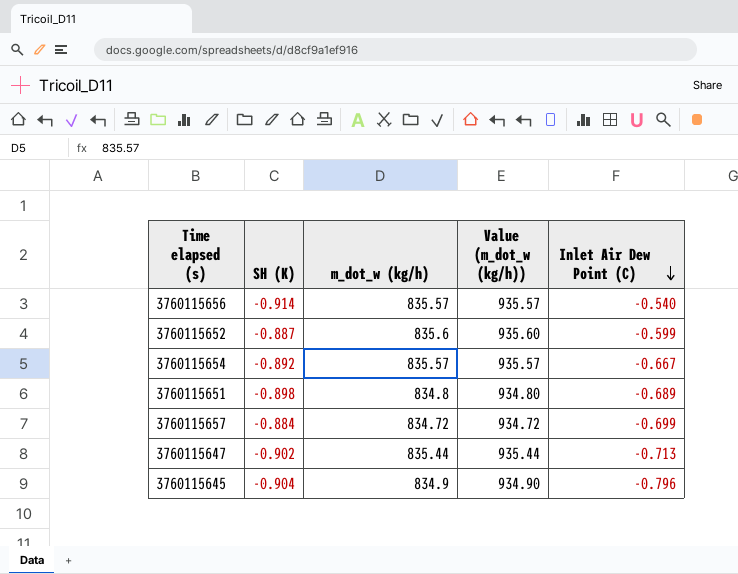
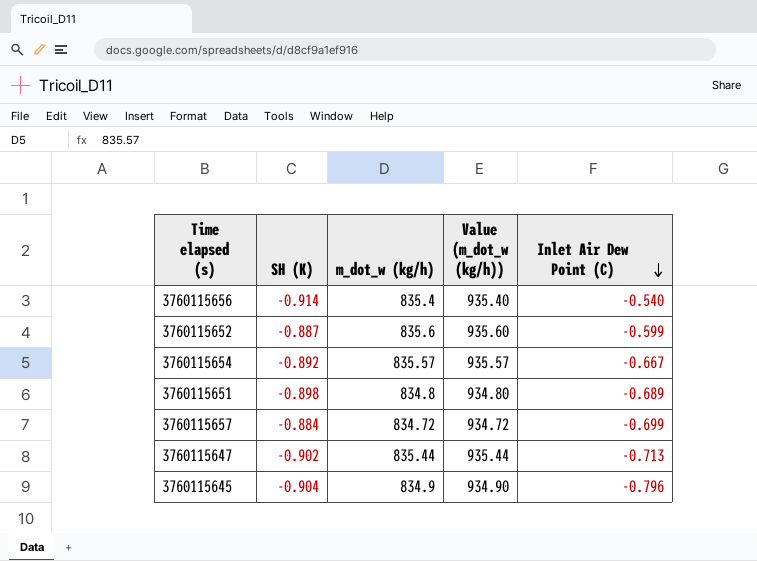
3760115656 | m_dot_w (kg/h): 835.57 -> 835.4
3760115656 | Value (m_dot_w (kg/h)): 935.57 -> 935.40

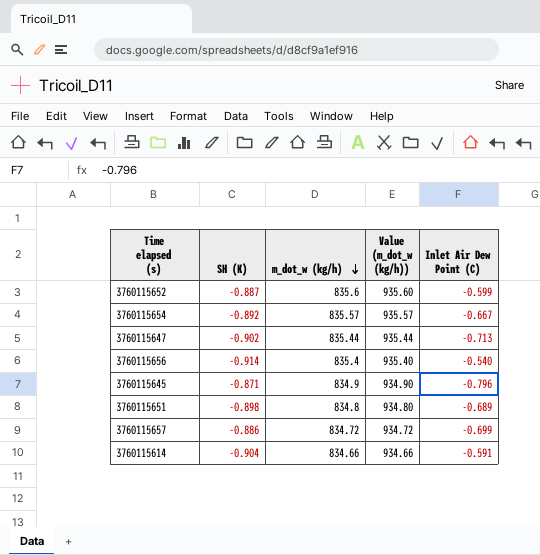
row order: Inlet Air Dew Point (C) descending -> m_dot_w (kg/h) descending
3760115645 | SH (K): -0.904 -> -0.871
3760115657 | SH (K): -0.884 -> -0.886
row 3760115614: none -> -0.904 | 834.66 | 934.66 | -0.591

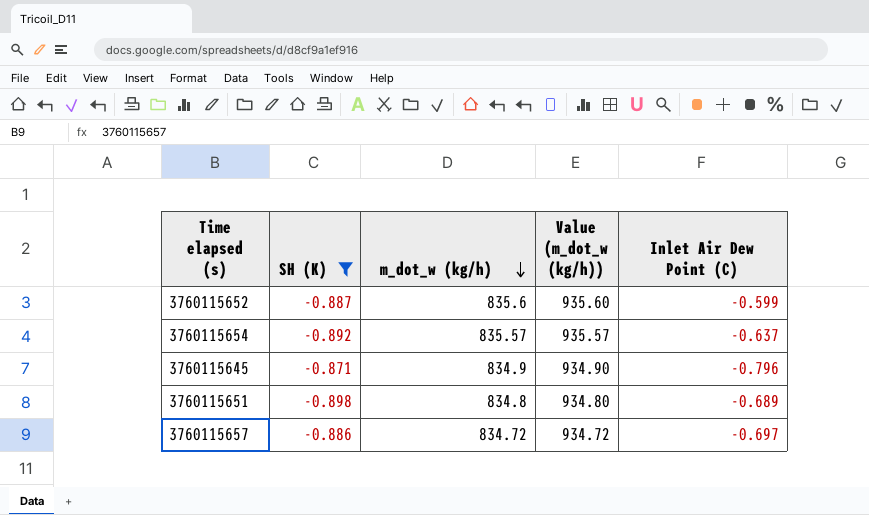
filter: none -> SH (K) >= -0.898
3760115654 | Inlet Air Dew Point (C): -0.667 -> -0.637
3760115657 | Inlet Air Dew Point (C): -0.699 -> -0.697

